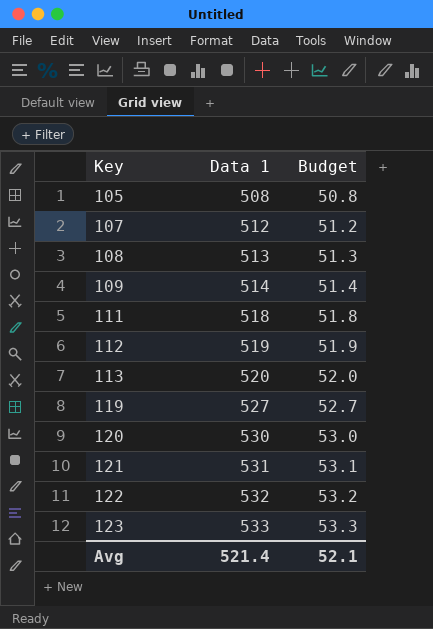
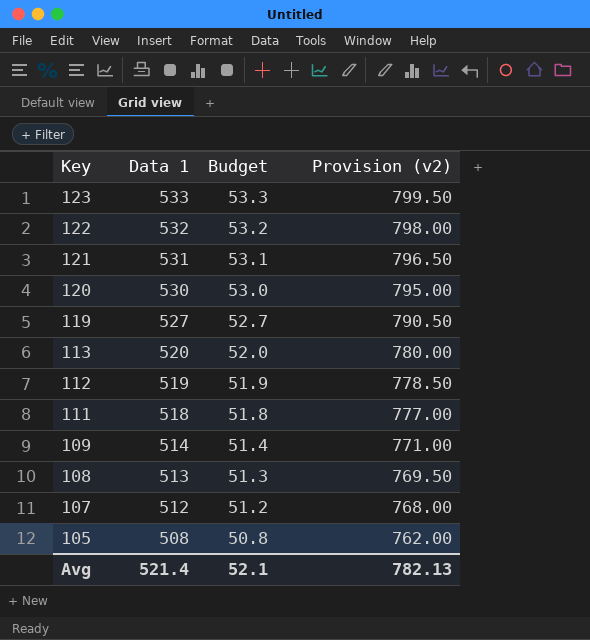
row order: Key ascending -> Key descending
column Provision (v2) | formula: none -> [Data 1] * 1.5

